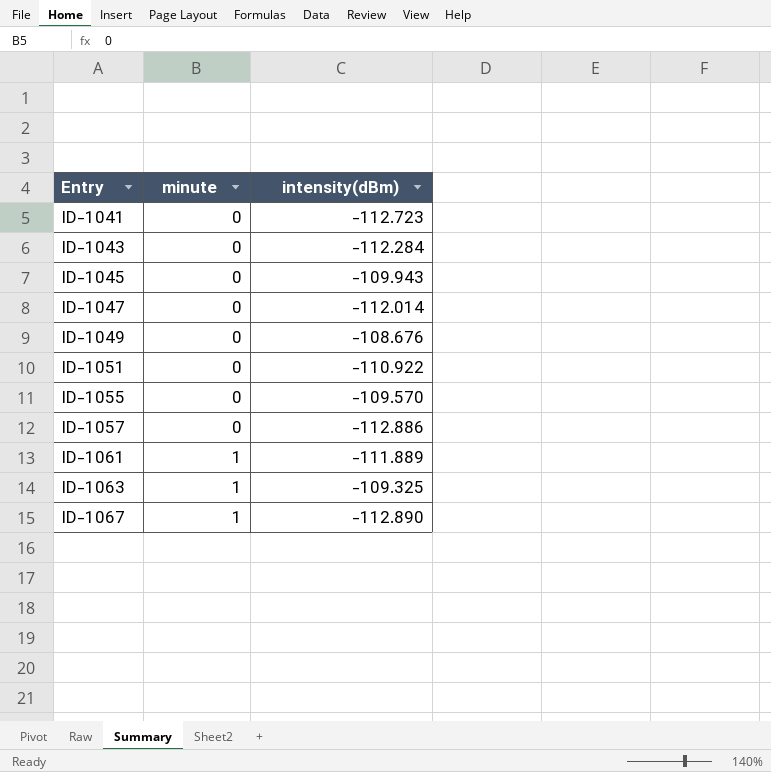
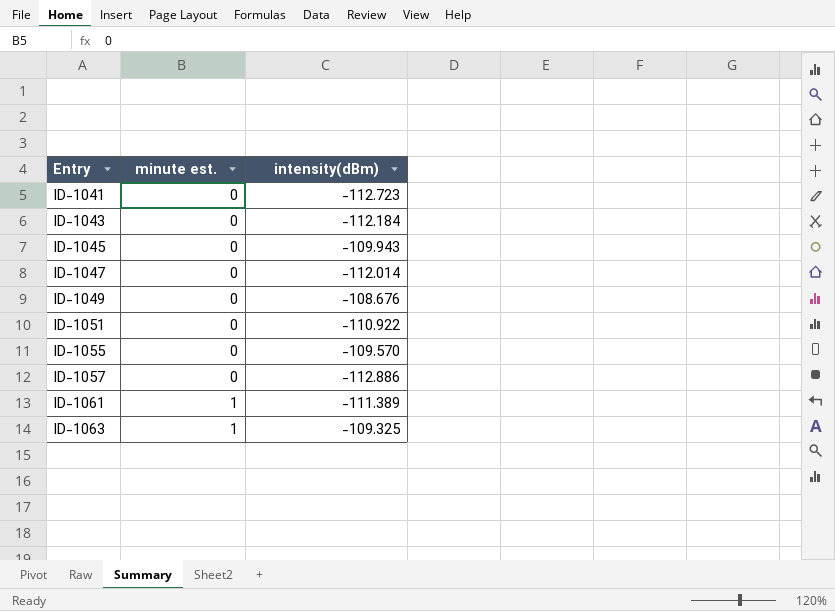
column name: minute -> minute est.
row ID-1067: 1 | -112.890 -> none
ID-1043 | intensity(dBm): -112.284 -> -112.184
ID-1061 | intensity(dBm): -111.889 -> -111.389

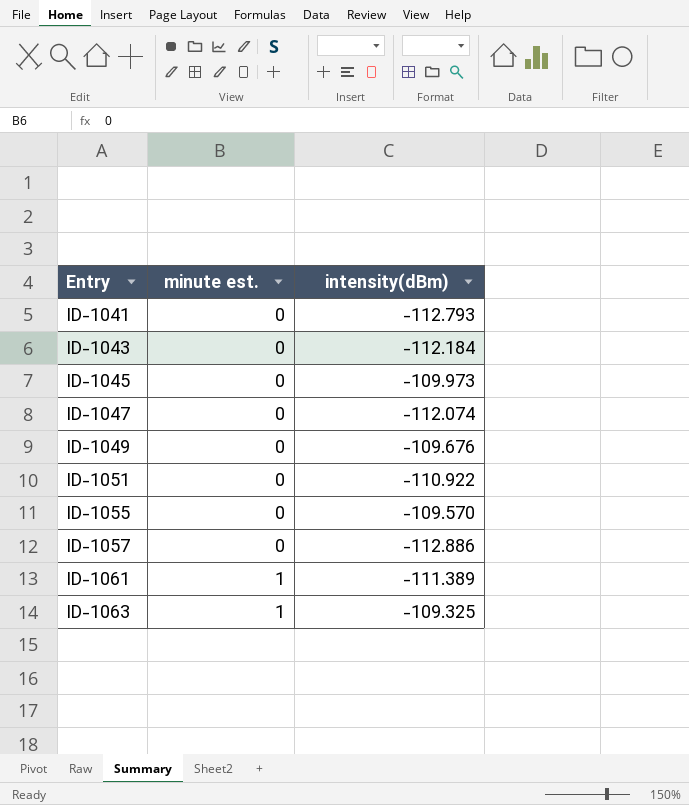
ID-1041 | intensity(dBm): -112.723 -> -112.793
ID-1045 | intensity(dBm): -109.943 -> -109.973
ID-1047 | intensity(dBm): -112.014 -> -112.074
ID-1049 | intensity(dBm): -108.676 -> -109.676

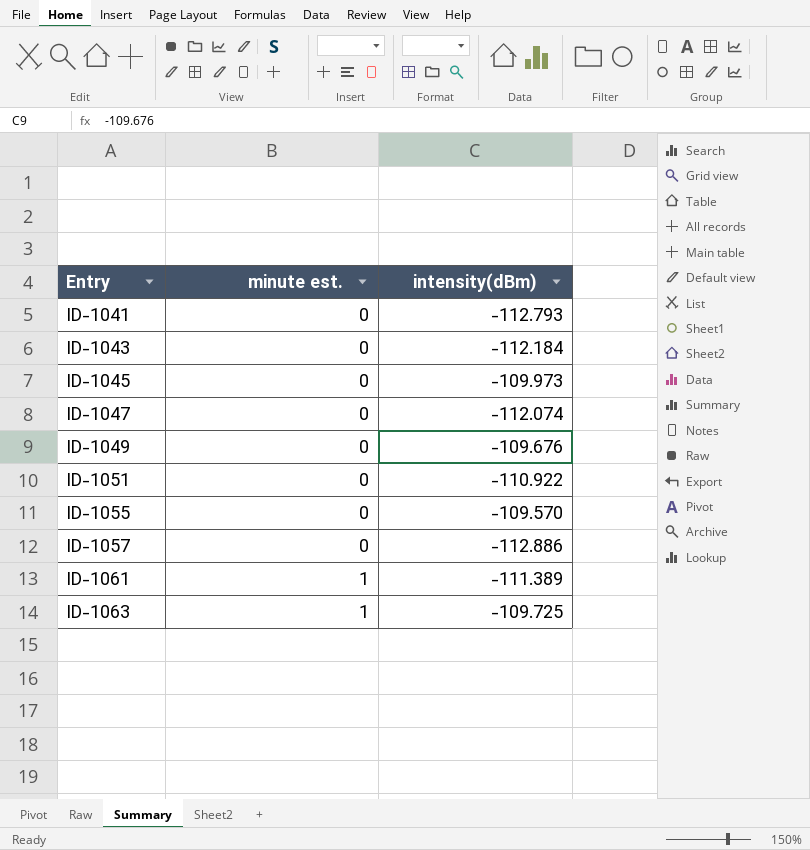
ID-1063 | intensity(dBm): -109.325 -> -109.725

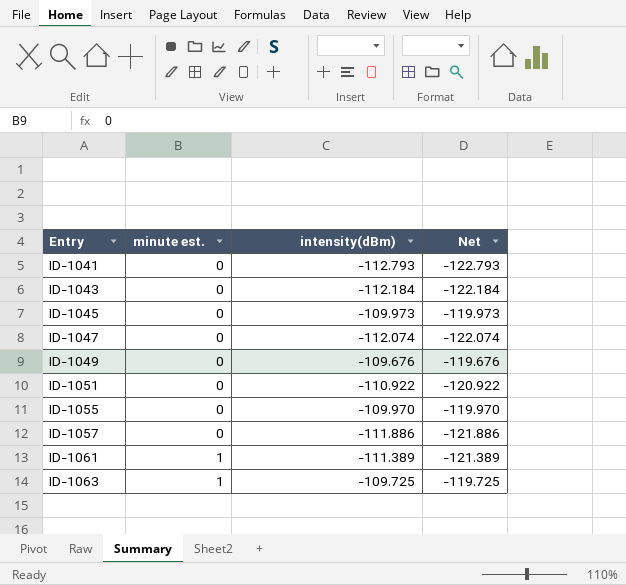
column Net | formula: none -> [intensity(dBm)] - 10
ID-1055 | intensity(dBm): -109.570 -> -109.970
ID-1057 | intensity(dBm): -112.886 -> -111.886

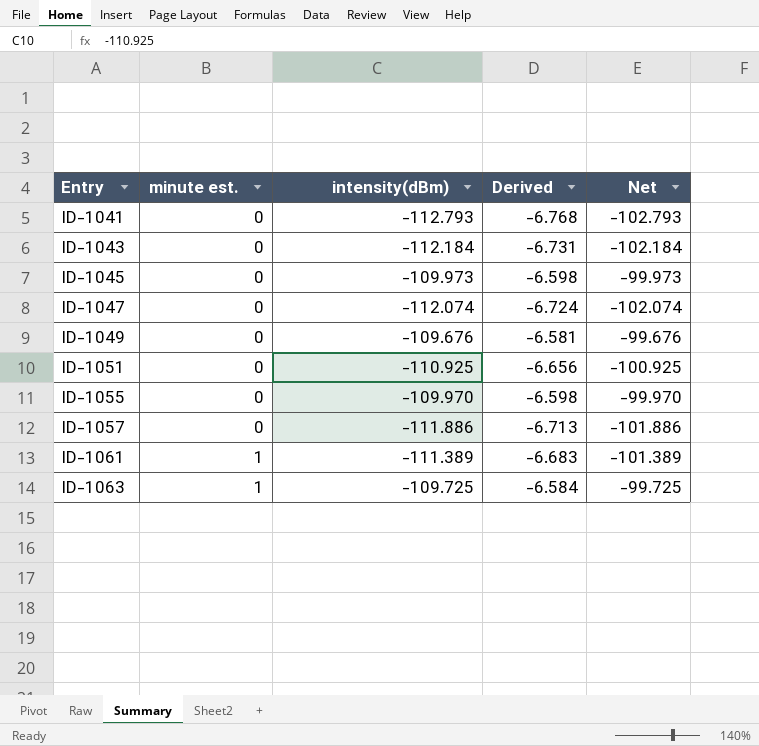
column Derived | formula: none -> [intensity(dBm)] * 0.06
column Net | formula: [intensity(dBm)] - 10 -> [intensity(dBm)] + 10
ID-1051 | intensity(dBm): -110.922 -> -110.925

